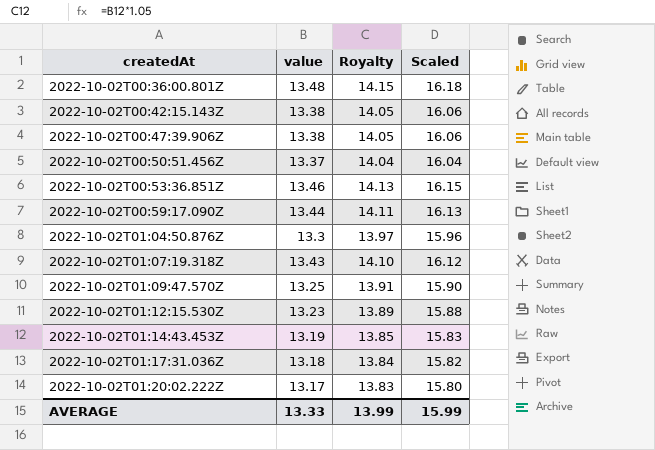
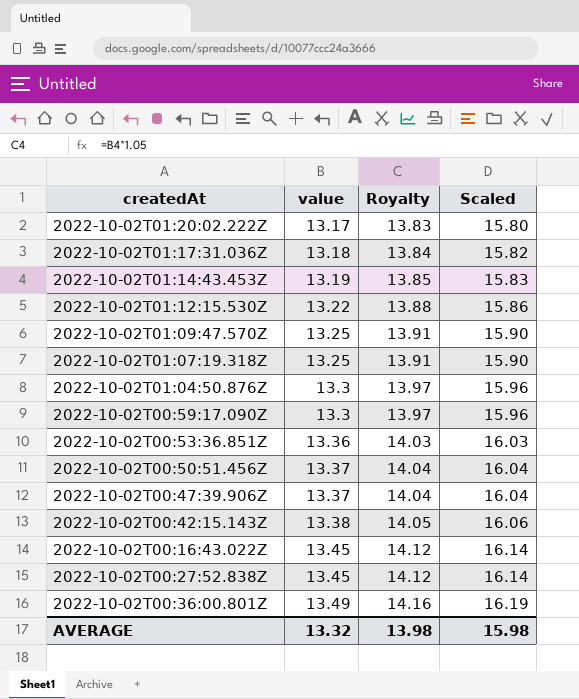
row order: createdAt ascending -> value ascending
2022-10-02T01:12:15.530Z | value: 13.23 -> 13.22
2022-10-02T01:12:15.530Z | Royalty: 13.89 -> 13.88
2022-10-02T01:12:15.530Z | Scaled: 15.88 -> 15.86
2022-10-02T01:07:19.318Z | value: 13.43 -> 13.25
2022-10-02T01:07:19.318Z | Royalty: 14.10 -> 13.91
2022-10-02T01:07:19.318Z | Scaled: 16.12 -> 15.90
2022-10-02T00:59:17.090Z | value: 13.44 -> 13.3
2022-10-02T00:59:17.090Z | Royalty: 14.11 -> 13.97
2022-10-02T00:59:17.090Z | Scaled: 16.13 -> 15.96
2022-10-02T00:53:36.851Z | value: 13.46 -> 13.36
2022-10-02T00:53:36.851Z | Royalty: 14.13 -> 14.03
2022-10-02T00:53:36.851Z | Scaled: 16.15 -> 16.03
2022-10-02T00:47:39.906Z | value: 13.38 -> 13.37
2022-10-02T00:47:39.906Z | Royalty: 14.05 -> 14.04
2022-10-02T00:47:39.906Z | Scaled: 16.06 -> 16.04
row 2022-10-02T00:16:43.022Z: none -> 13.45 | 14.12 | 16.14
row 2022-10-02T00:27:52.838Z: none -> 13.45 | 14.12 | 16.14
2022-10-02T00:36:00.801Z | value: 13.48 -> 13.49
2022-10-02T00:36:00.801Z | Royalty: 14.15 -> 14.16
2022-10-02T00:36:00.801Z | Scaled: 16.18 -> 16.19
AVERAGE | value: 13.33 -> 13.32
AVERAGE | Royalty: 13.99 -> 13.98
AVERAGE | Scaled: 15.99 -> 15.98

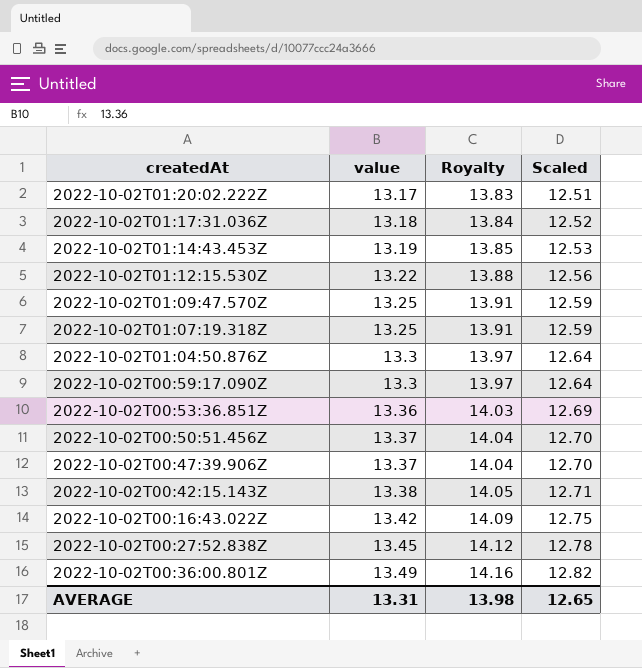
column Scaled | formula: [value] * 1.2 -> [value] * 0.95
2022-10-02T00:16:43.022Z | value: 13.45 -> 13.42
2022-10-02T00:16:43.022Z | Royalty: 14.12 -> 14.09
AVERAGE | value: 13.32 -> 13.31
AVERAGE | Scaled: 15.98 -> 12.65

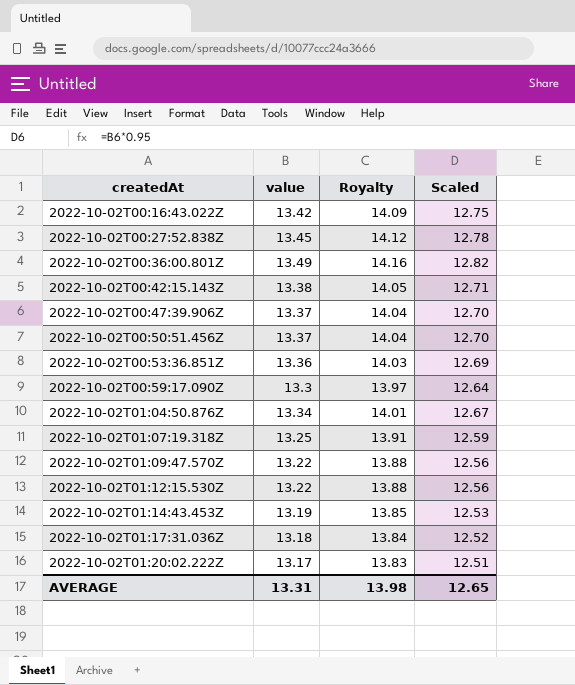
row order: value ascending -> createdAt ascending
2022-10-02T01:04:50.876Z | value: 13.3 -> 13.34
2022-10-02T01:04:50.876Z | Royalty: 13.97 -> 14.01
2022-10-02T01:04:50.876Z | Scaled: 12.64 -> 12.67
2022-10-02T01:09:47.570Z | value: 13.25 -> 13.22
2022-10-02T01:09:47.570Z | Royalty: 13.91 -> 13.88
2022-10-02T01:09:47.570Z | Scaled: 12.59 -> 12.56

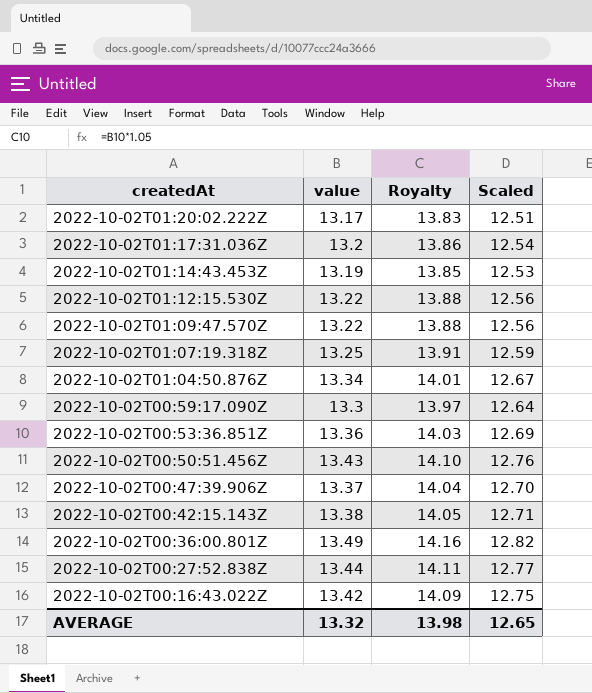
row order: createdAt ascending -> createdAt descending
2022-10-02T01:17:31.036Z | value: 13.18 -> 13.2
2022-10-02T01:17:31.036Z | Royalty: 13.84 -> 13.86
2022-10-02T01:17:31.036Z | Scaled: 12.52 -> 12.54
2022-10-02T00:50:51.456Z | value: 13.37 -> 13.43
2022-10-02T00:50:51.456Z | Royalty: 14.04 -> 14.10
2022-10-02T00:50:51.456Z | Scaled: 12.70 -> 12.76
2022-10-02T00:27:52.838Z | value: 13.45 -> 13.44
2022-10-02T00:27:52.838Z | Royalty: 14.12 -> 14.11
2022-10-02T00:27:52.838Z | Scaled: 12.78 -> 12.77
AVERAGE | value: 13.31 -> 13.32

